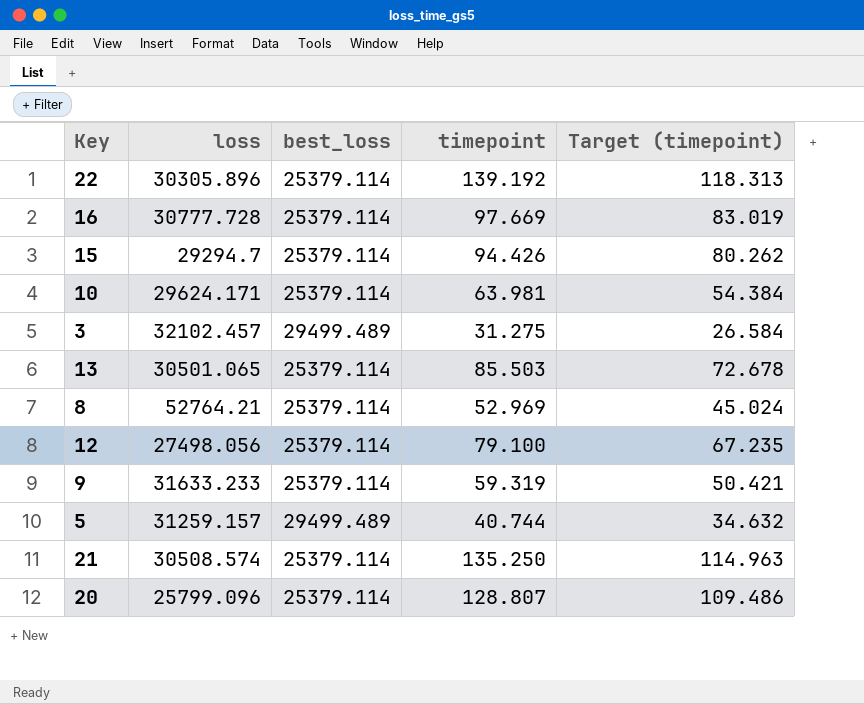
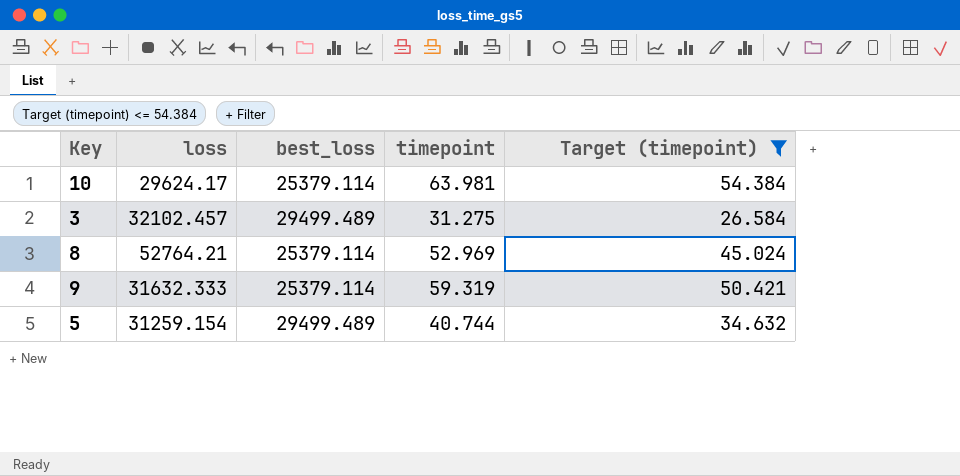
filter: none -> Target (timepoint) <= 54.384
10 | loss: 29624.171 -> 29624.17
9 | loss: 31633.233 -> 31632.333
5 | loss: 31259.157 -> 31259.154

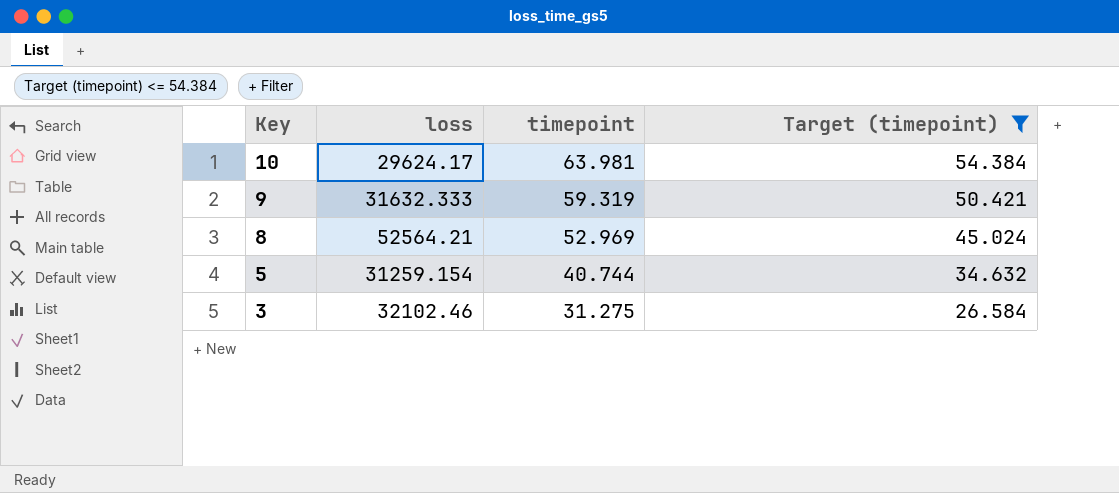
row order: none -> Key descending
column best_loss | position: 3 -> none
8 | loss: 52764.21 -> 52564.21
3 | loss: 32102.457 -> 32102.46

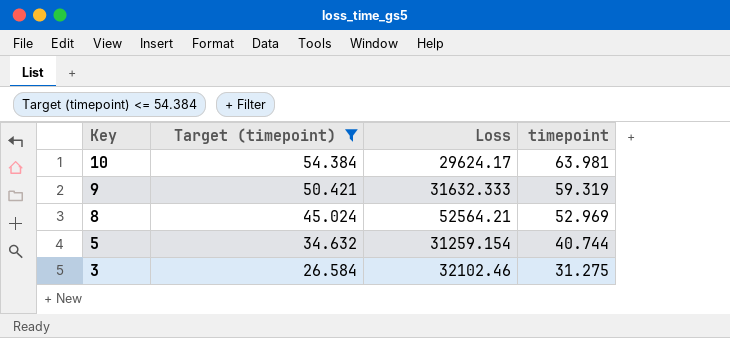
column Target (timepoint) | position: 4 -> 2
column name: loss -> Loss

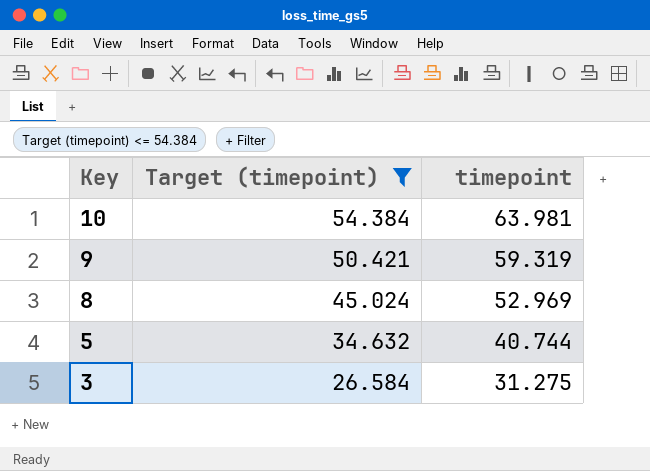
column Loss | position: 3 -> none

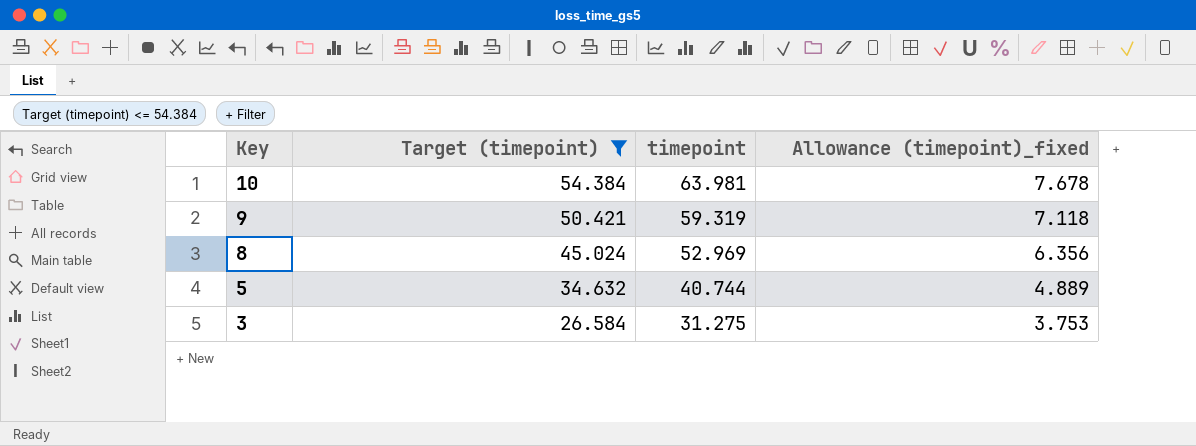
column Allowance (timepoint)_fixed | formula: none -> [timepoint] * 0.12

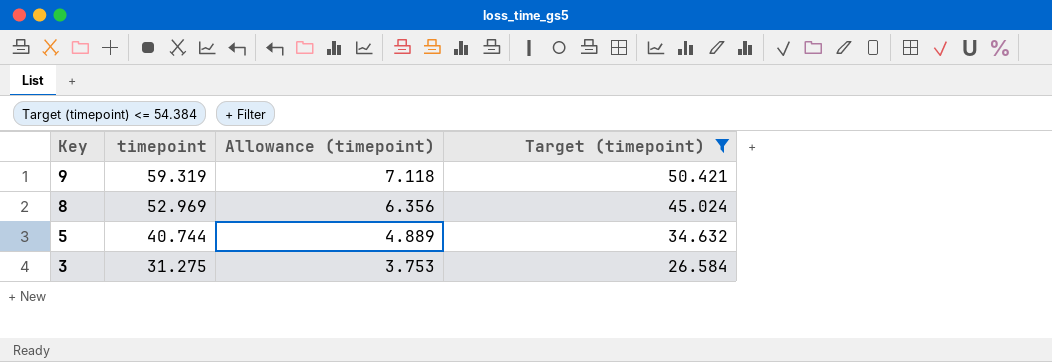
column name: Allowance (timepoint)_fixed -> Allowance (timepoint)
column Target (timepoint) | position: 2 -> 4
row 10: 54.384 | 63.981 | 7.678 -> none

